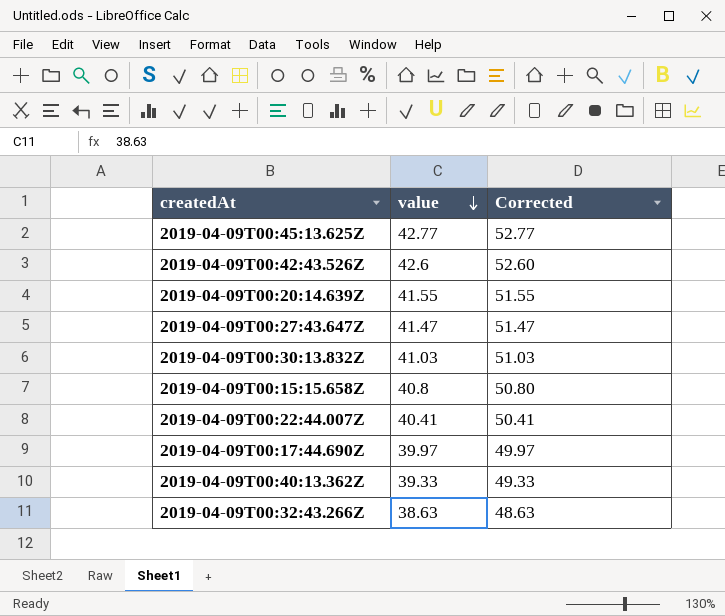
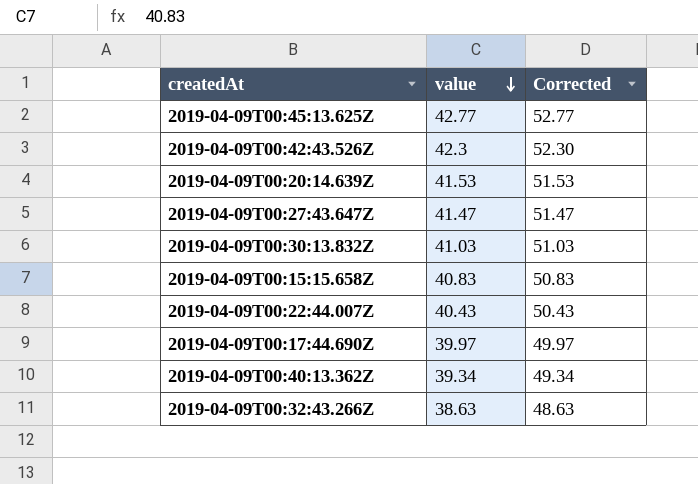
2019-04-09T00:42:43.526Z | value: 42.6 -> 42.3
2019-04-09T00:42:43.526Z | Corrected: 52.60 -> 52.30
2019-04-09T00:20:14.639Z | value: 41.55 -> 41.53
2019-04-09T00:20:14.639Z | Corrected: 51.55 -> 51.53
2019-04-09T00:15:15.658Z | value: 40.8 -> 40.83
2019-04-09T00:15:15.658Z | Corrected: 50.80 -> 50.83
2019-04-09T00:22:44.007Z | value: 40.41 -> 40.43
2019-04-09T00:22:44.007Z | Corrected: 50.41 -> 50.43
2019-04-09T00:40:13.362Z | value: 39.33 -> 39.34
2019-04-09T00:40:13.362Z | Corrected: 49.33 -> 49.34

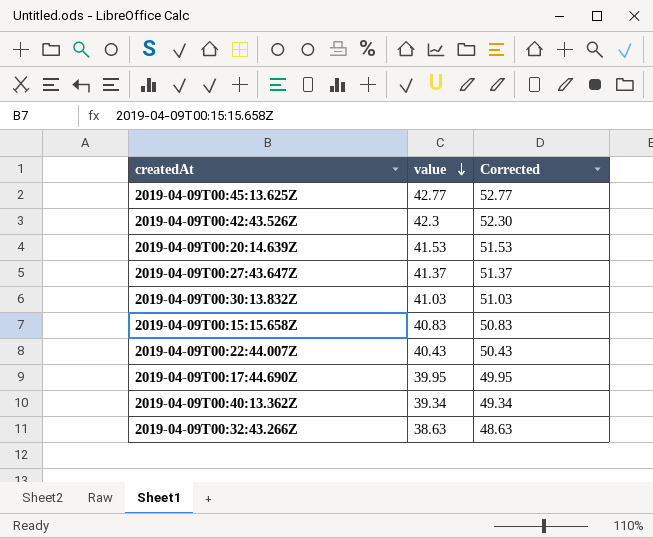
2019-04-09T00:27:43.647Z | value: 41.47 -> 41.37
2019-04-09T00:27:43.647Z | Corrected: 51.47 -> 51.37
2019-04-09T00:17:44.690Z | value: 39.97 -> 39.95
2019-04-09T00:17:44.690Z | Corrected: 49.97 -> 49.95

